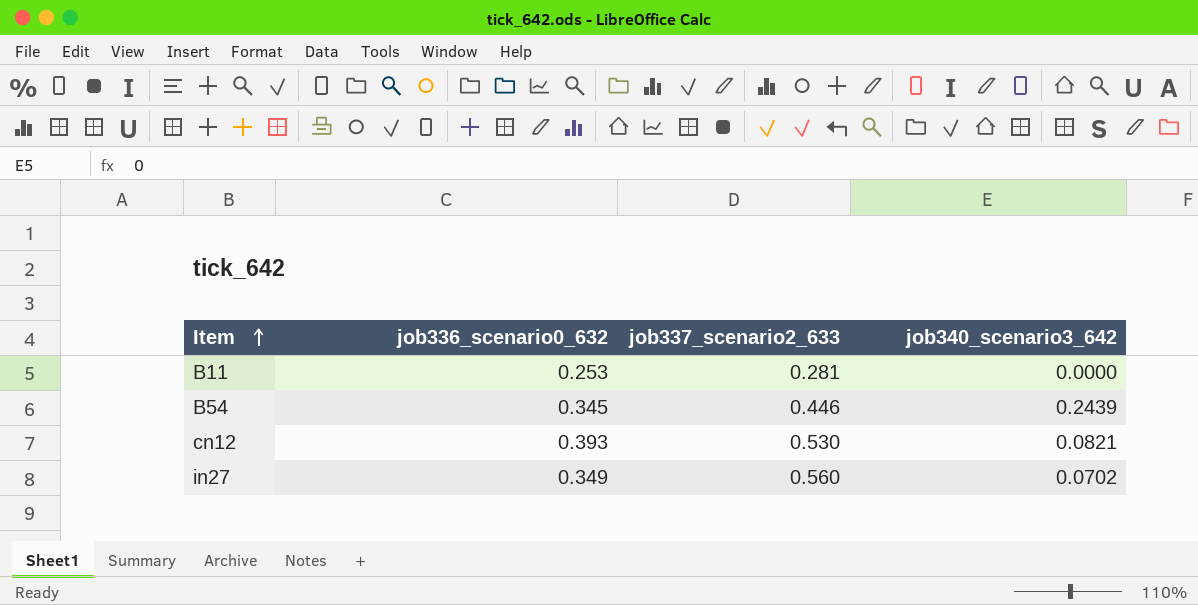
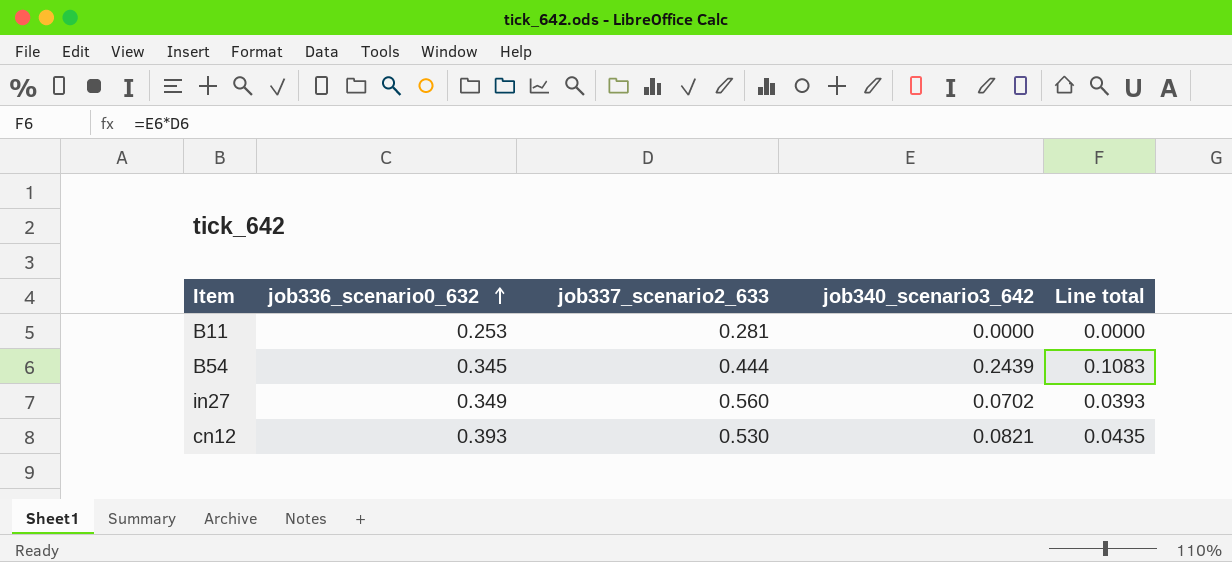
row order: Item ascending -> job336_scenario0_632 ascending
column Line total | formula: none -> [job337_scenario2_633] * [job340_scenario3_642]
B54 | job337_scenario2_633: 0.446 -> 0.444

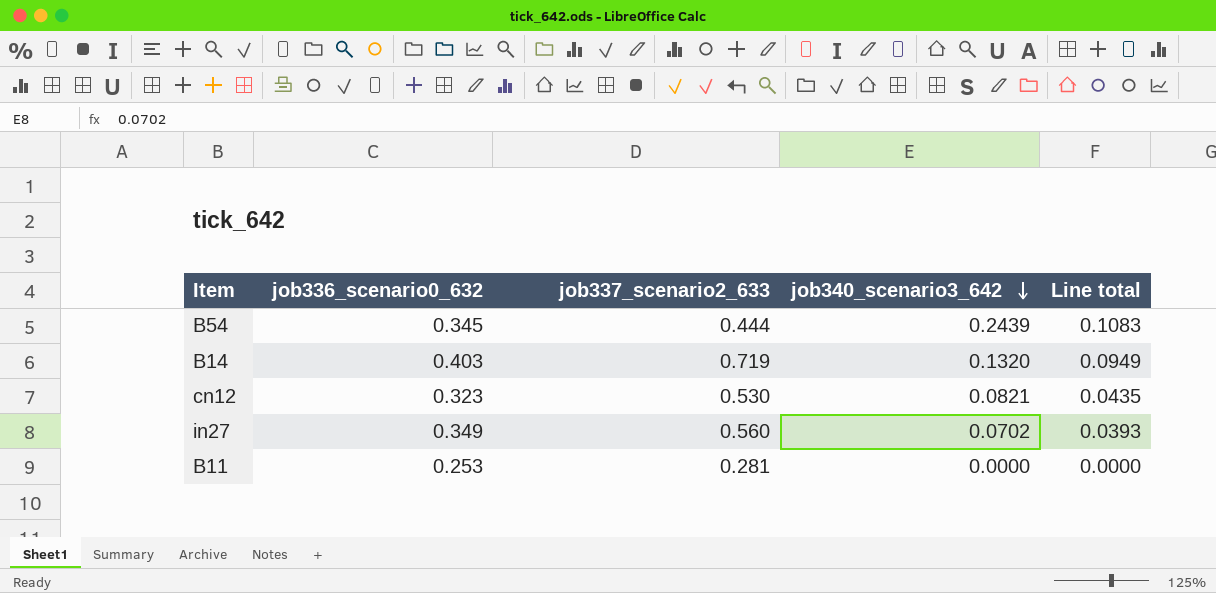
row order: job336_scenario0_632 ascending -> job340_scenario3_642 descending
row B14: none -> 0.403 | 0.719 | 0.1320 | 0.0949
cn12 | job336_scenario0_632: 0.393 -> 0.323

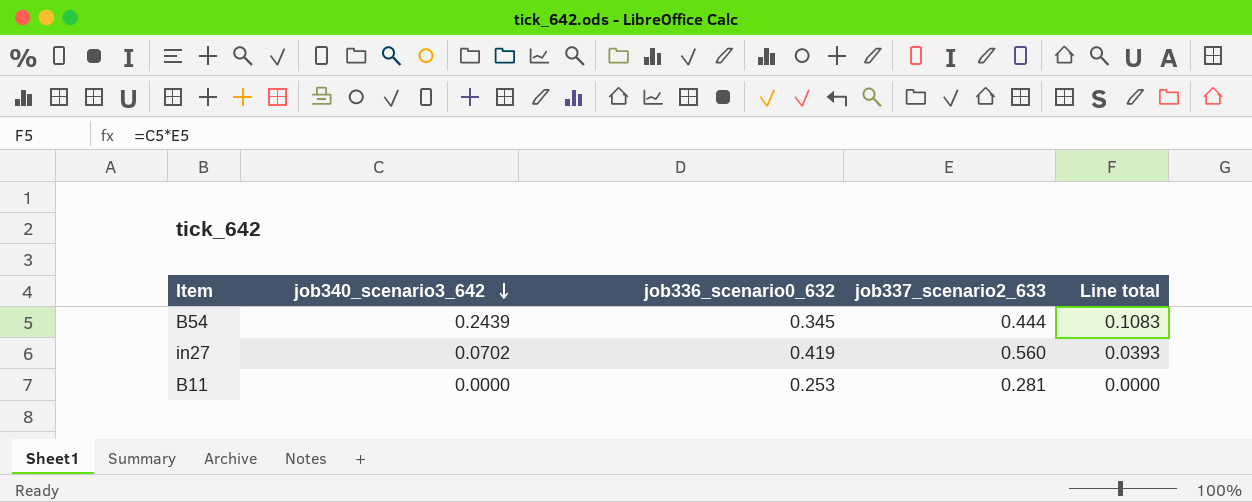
column job340_scenario3_642 | position: 4 -> 2
row B14: 0.403 | 0.719 | 0.1320 | 0.0949 -> none
row cn12: 0.323 | 0.530 | 0.0821 | 0.0435 -> none
in27 | job336_scenario0_632: 0.349 -> 0.419

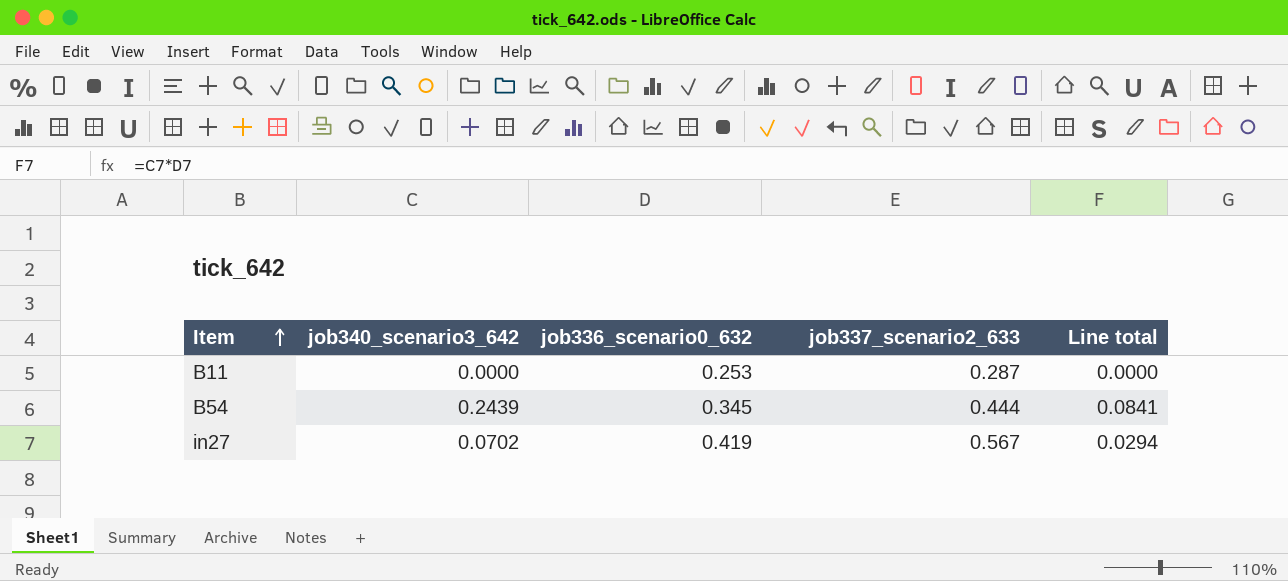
row order: job340_scenario3_642 descending -> Item ascending
column Line total | formula: [job340_scenario3_642] * [job337_scenario2_633] -> [job340_scenario3_642] * [job336_scenario0_632]
B11 | job337_scenario2_633: 0.281 -> 0.287
in27 | job337_scenario2_633: 0.560 -> 0.567

